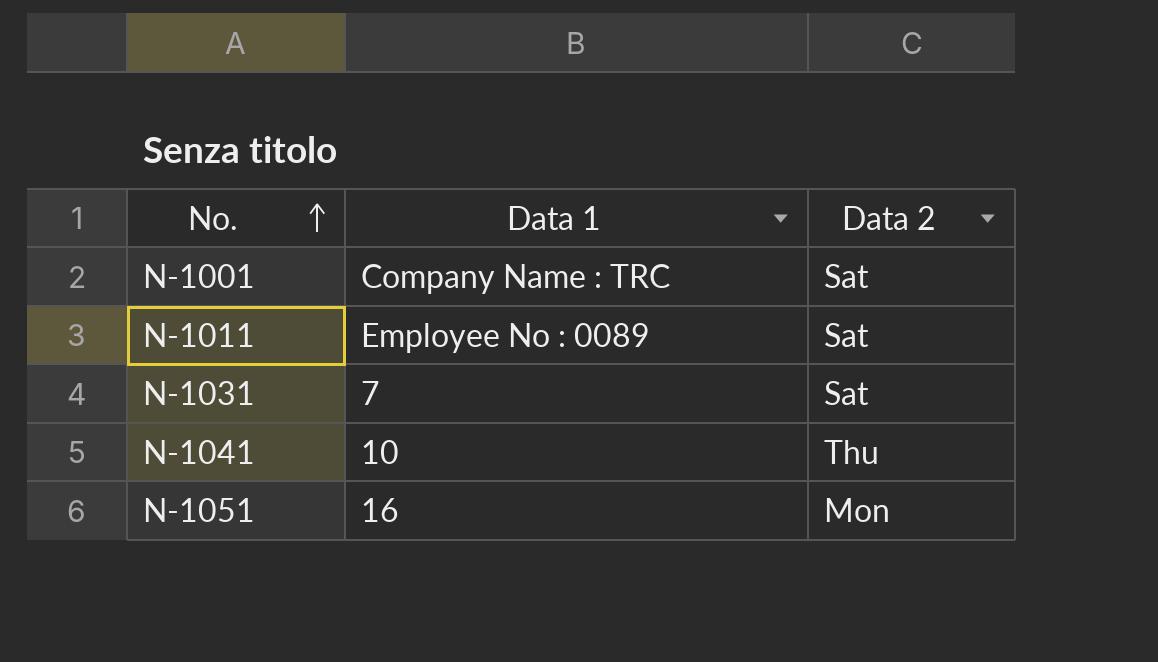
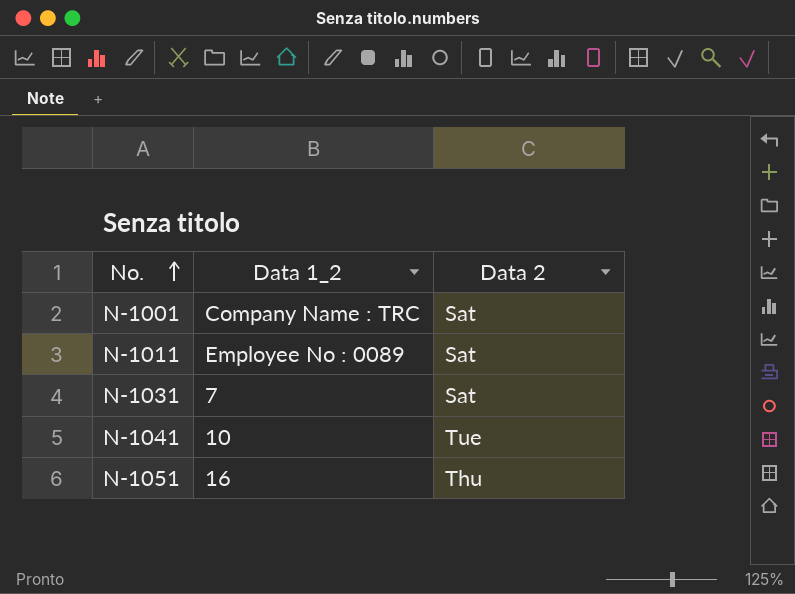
column name: Data 1 -> Data 1_2
N-1041 | Data 2: Thu -> Tue
N-1051 | Data 2: Mon -> Thu

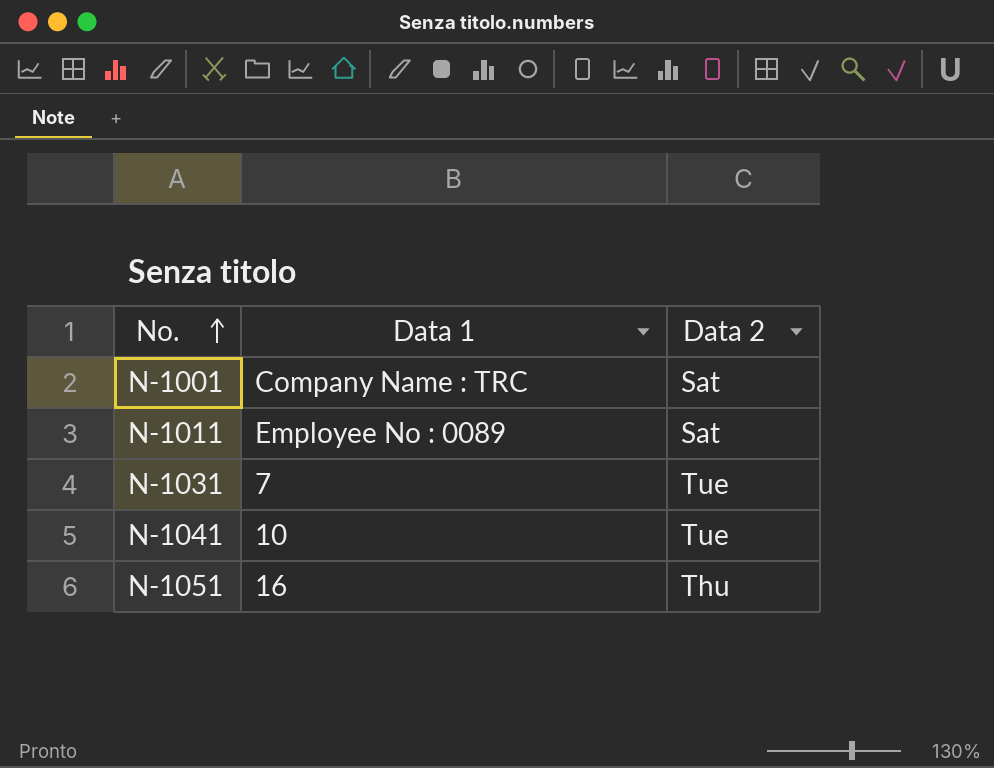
column name: Data 1_2 -> Data 1
N-1031 | Data 2: Sat -> Tue

